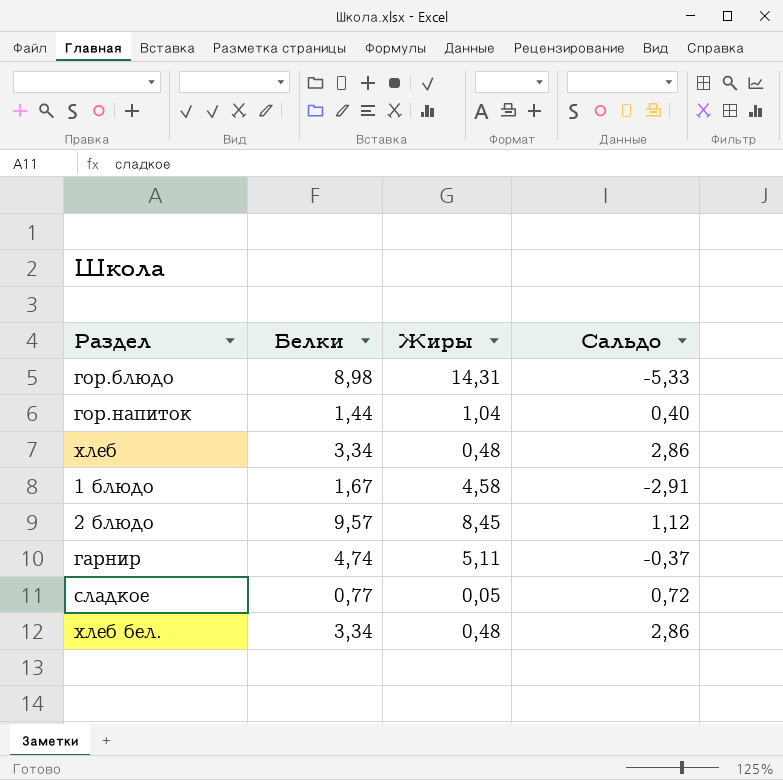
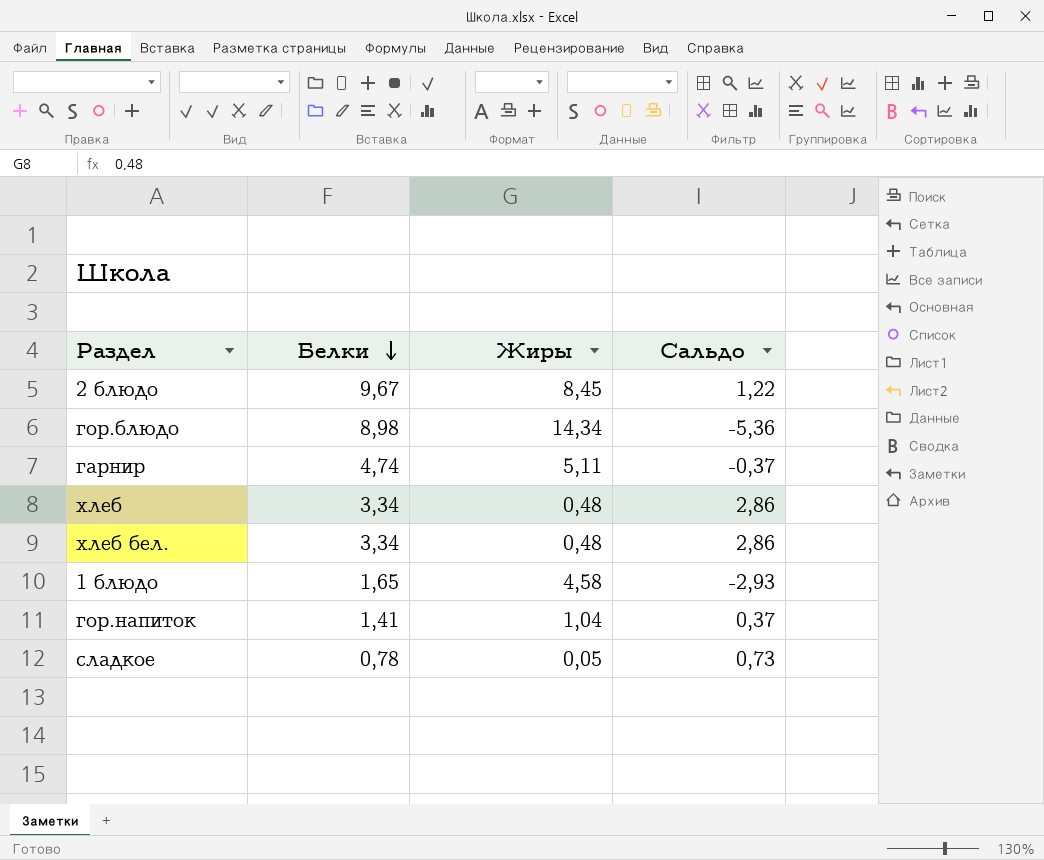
row order: none -> Белки descending
2 блюдо | Белки: 9,57 -> 9,67
2 блюдо | Сальдо: 1,12 -> 1,22
гор.блюдо | Жиры: 14,31 -> 14,34
гор.блюдо | Сальдо: -5,33 -> -5,36
1 блюдо | Белки: 1,67 -> 1,65
1 блюдо | Сальдо: -2,91 -> -2,93
гор.напиток | Белки: 1,44 -> 1,41
гор.напиток | Сальдо: 0,40 -> 0,37
сладкое | Белки: 0,77 -> 0,78
сладкое | Сальдо: 0,72 -> 0,73

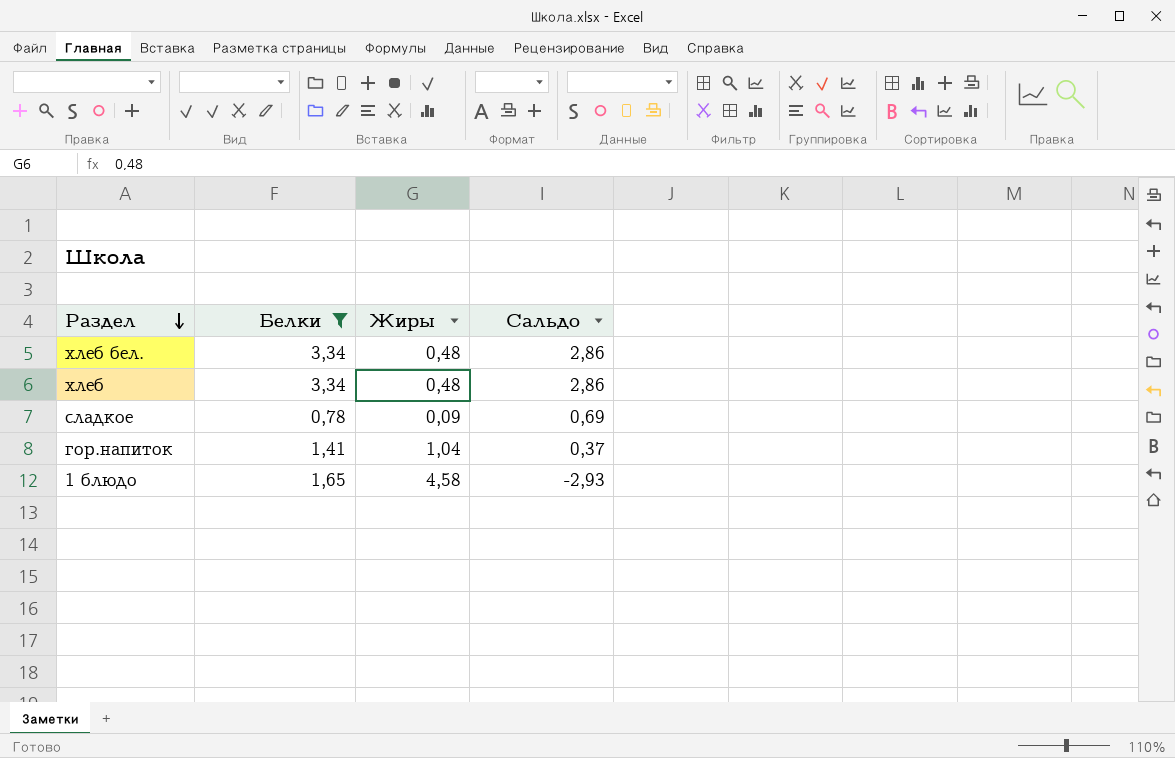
filter: none -> Белки <= 3,34
row order: Белки descending -> Раздел descending
сладкое | Жиры: 0,05 -> 0,09
сладкое | Сальдо: 0,73 -> 0,69

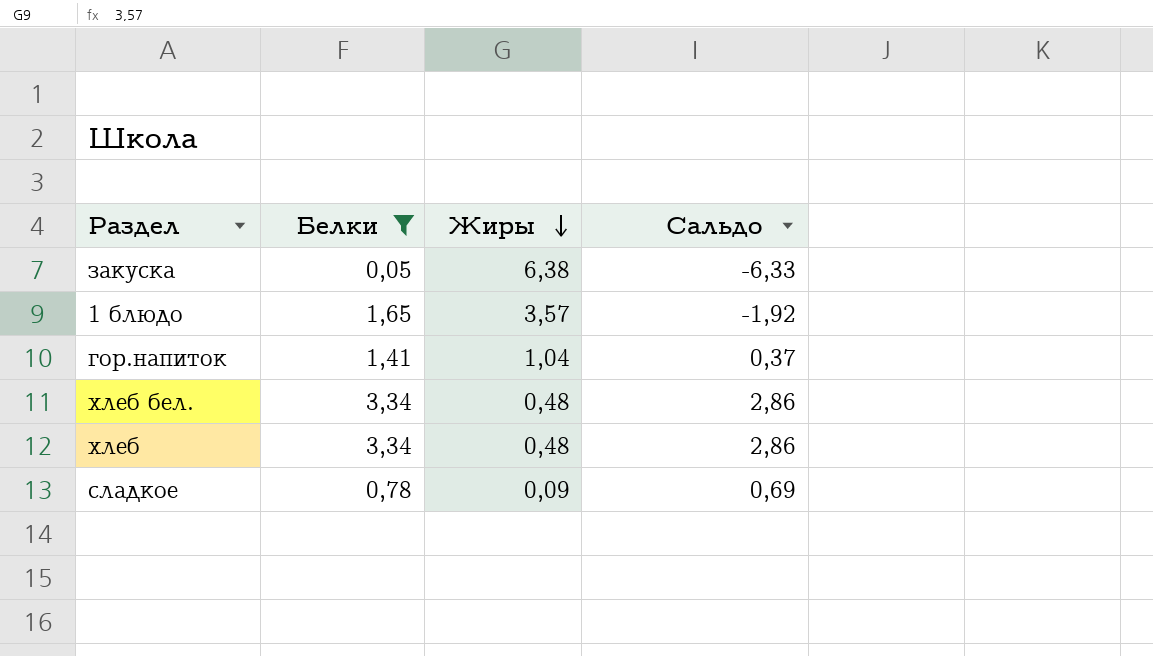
row order: Раздел descending -> Жиры descending
row закуска: none -> 0,05 | 6,38 | -6,33
1 блюдо | Жиры: 4,58 -> 3,57
1 блюдо | Сальдо: -2,93 -> -1,92

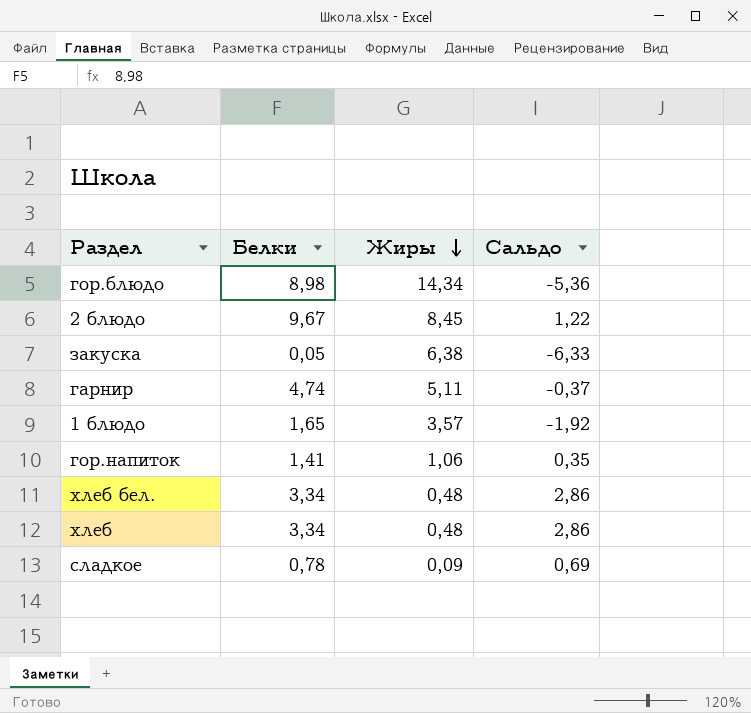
filter: Белки <= 3,34 -> none
гор.напиток | Жиры: 1,04 -> 1,06
гор.напиток | Сальдо: 0,37 -> 0,35

